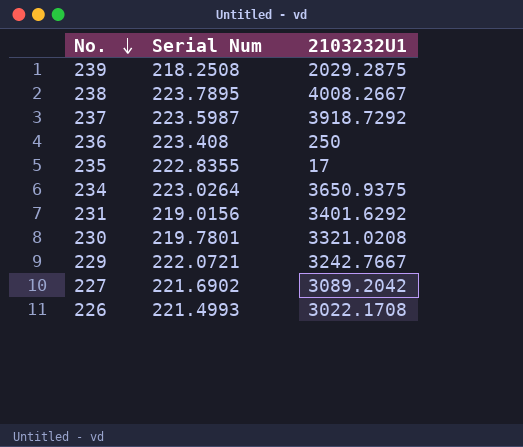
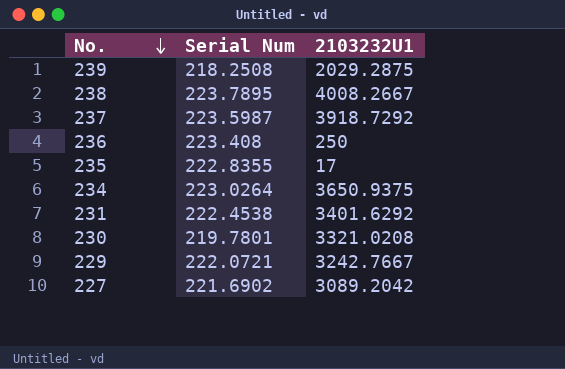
row 226: 221.4993 | 3022.1708 -> none
231 | Serial Num: 219.0156 -> 222.4538

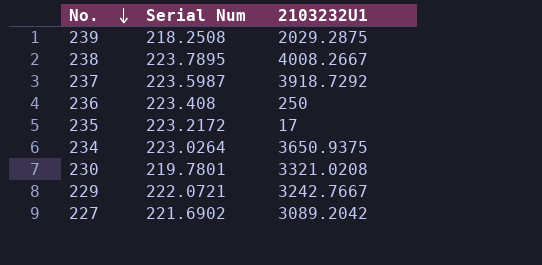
row 231: 222.4538 | 3401.6292 -> none
235 | Serial Num: 222.8355 -> 223.2172

